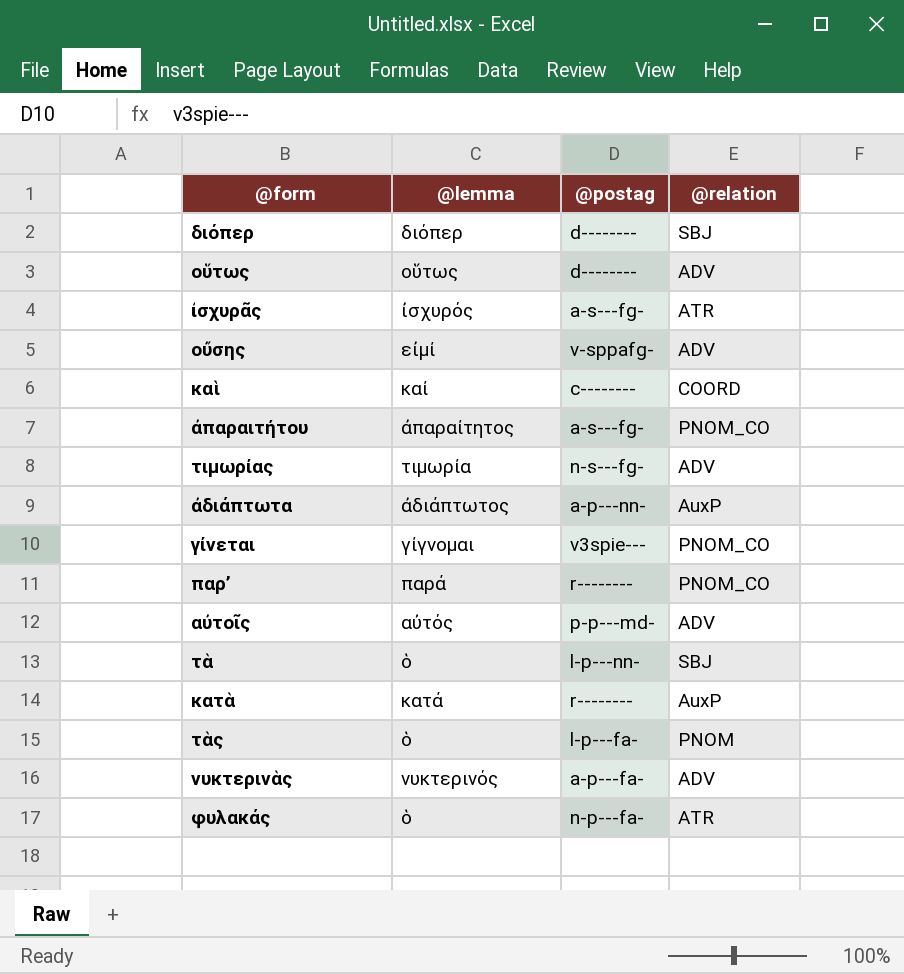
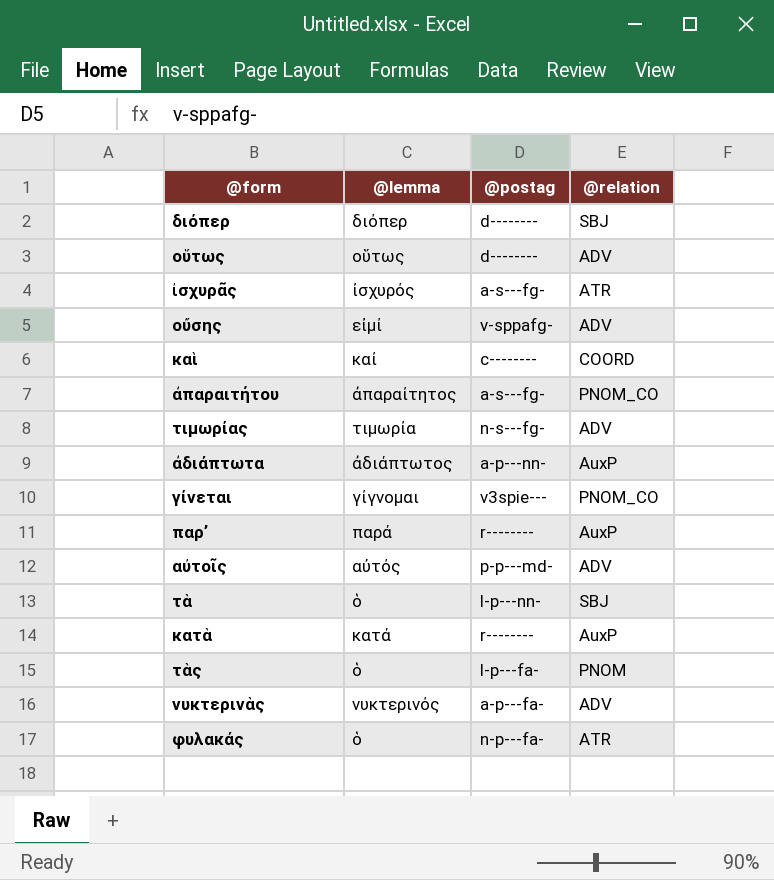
παρʼ | @relation: PNOM_CO -> AuxP

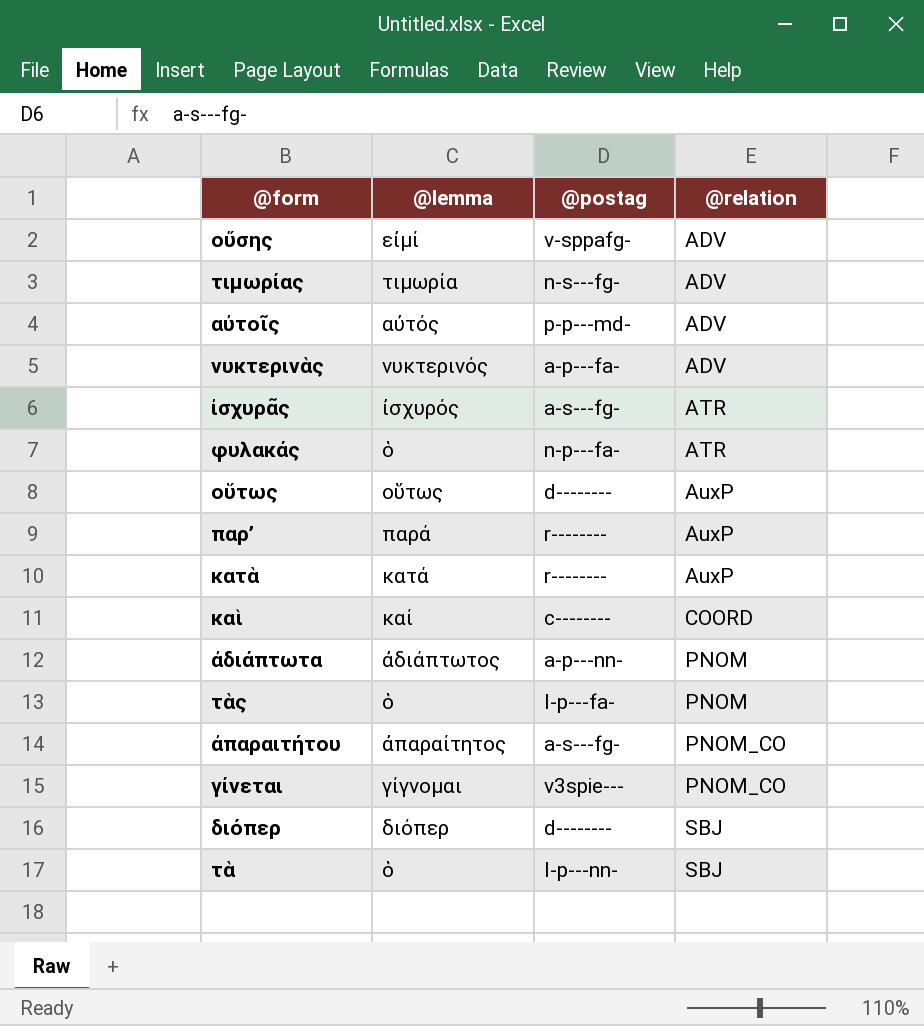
row order: none -> @relation ascending
οὕτως | @relation: ADV -> AuxP
ἀδιάπτωτα | @relation: AuxP -> PNOM

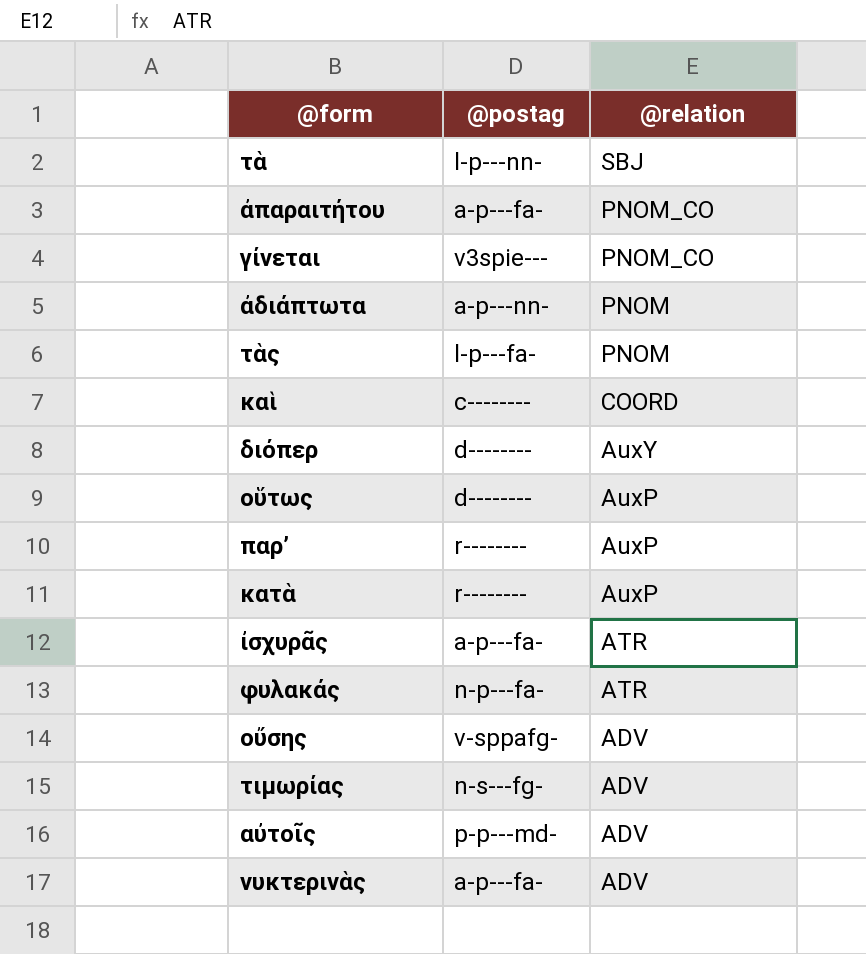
row order: @relation ascending -> @relation descending
column @lemma | position: 2 -> none
ἀπαραιτήτου | @postag: a-s---fg- -> a-p---fa-
διόπερ | @relation: SBJ -> AuxY
ἰσχυρᾶς | @postag: a-s---fg- -> a-p---fa-

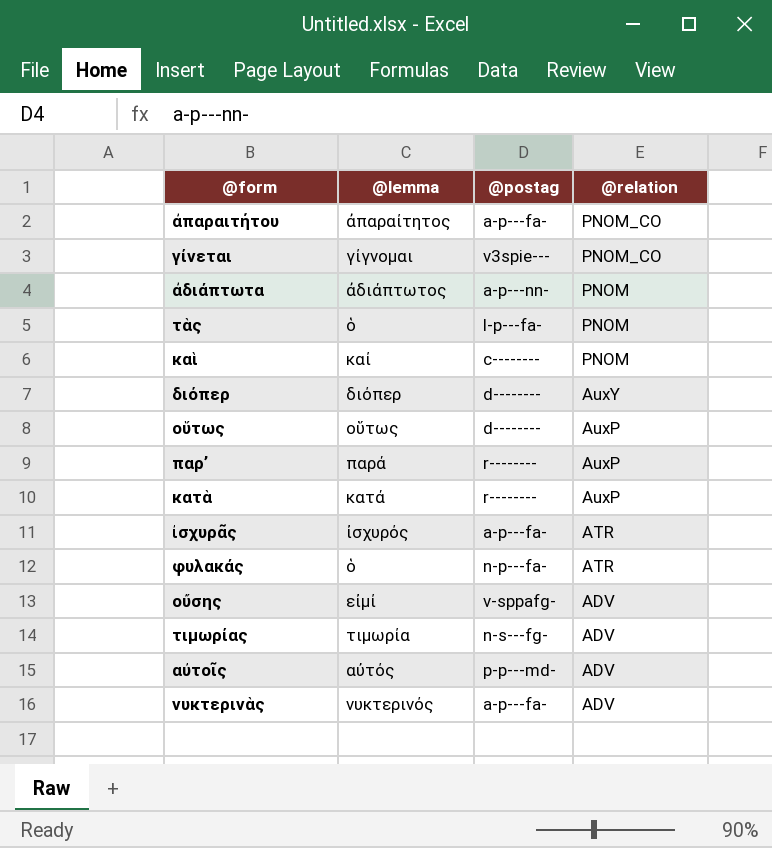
column @lemma | position: none -> 2
row τὰ: l-p---nn- | SBJ -> none
καὶ | @relation: COORD -> PNOM

